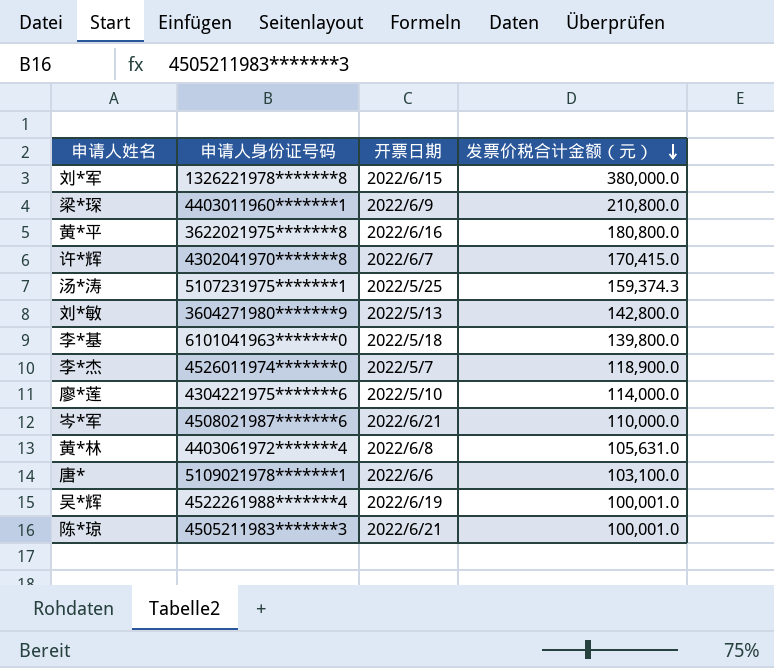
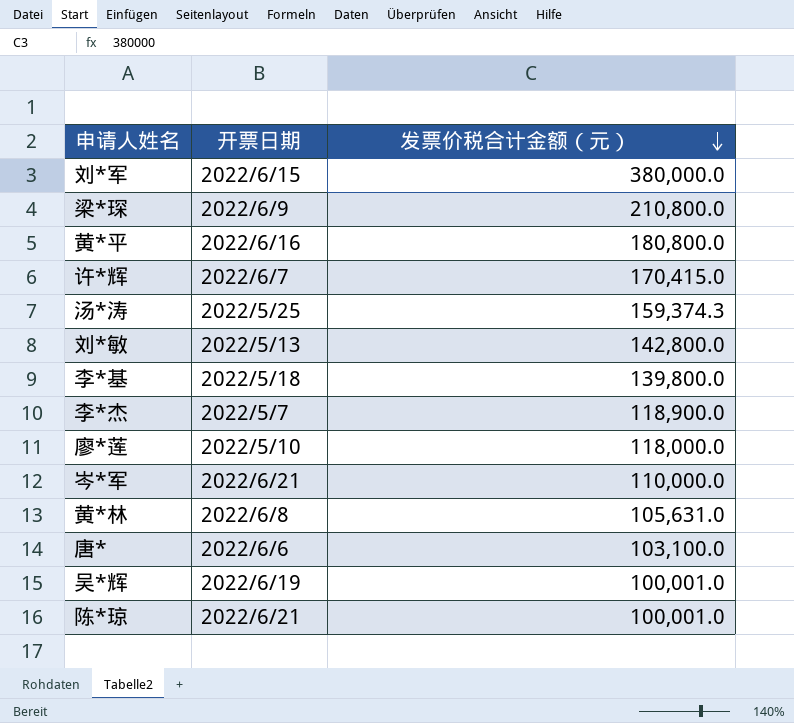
column 申请人身份证号码 | position: 2 -> none
廖*莲 | 发票价税合计金额（元）: 114,000.0 -> 118,000.0

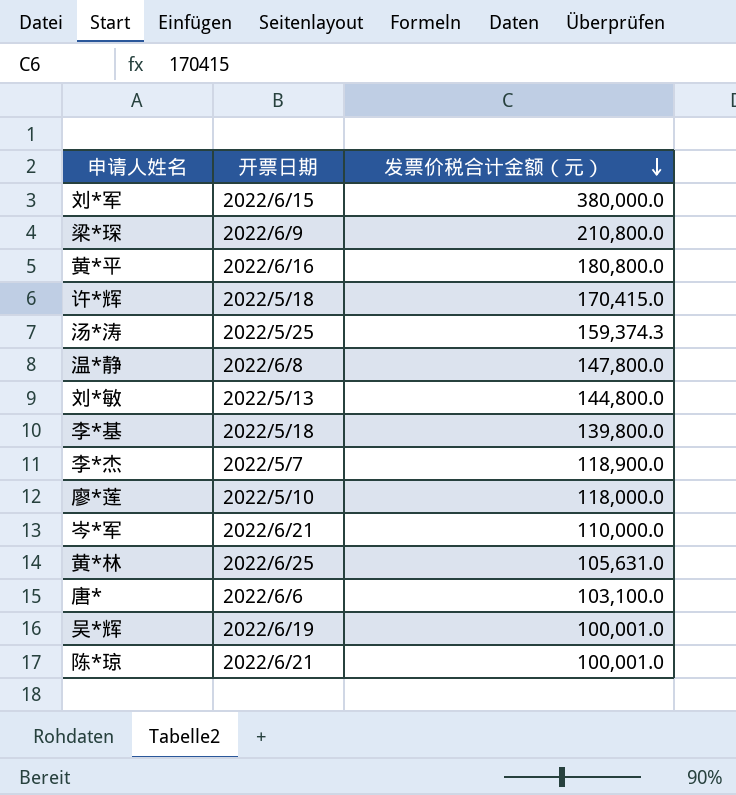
许*辉 | 开票日期: 2022/6/7 -> 2022/5/18
row 温*静: none -> 2022/6/8 | 147,800.0
刘*敏 | 发票价税合计金额（元）: 142,800.0 -> 144,800.0
黄*林 | 开票日期: 2022/6/8 -> 2022/6/25

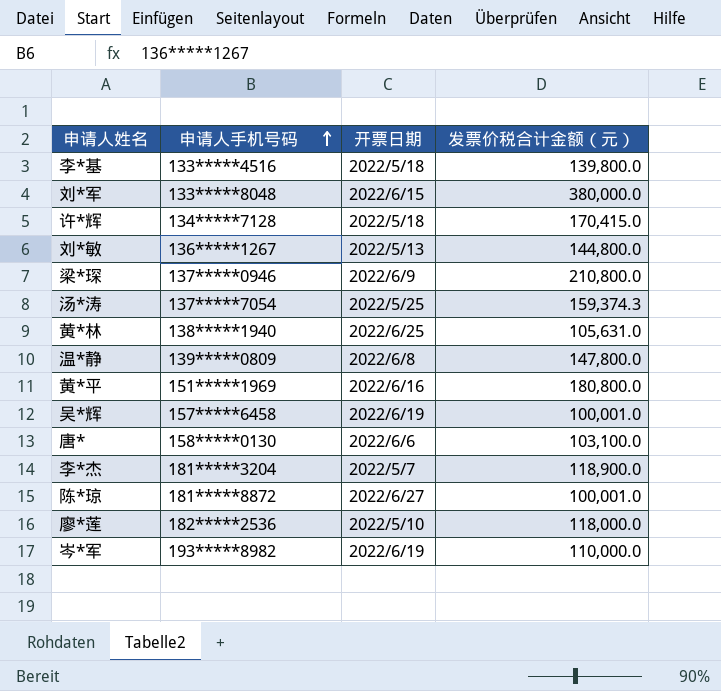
row order: 发票价税合计金额（元） descending -> 申请人手机号码 ascending
column 申请人手机号码 | position: none -> 2
陈*琼 | 开票日期: 2022/6/21 -> 2022/6/27
岑*军 | 开票日期: 2022/6/21 -> 2022/6/19

